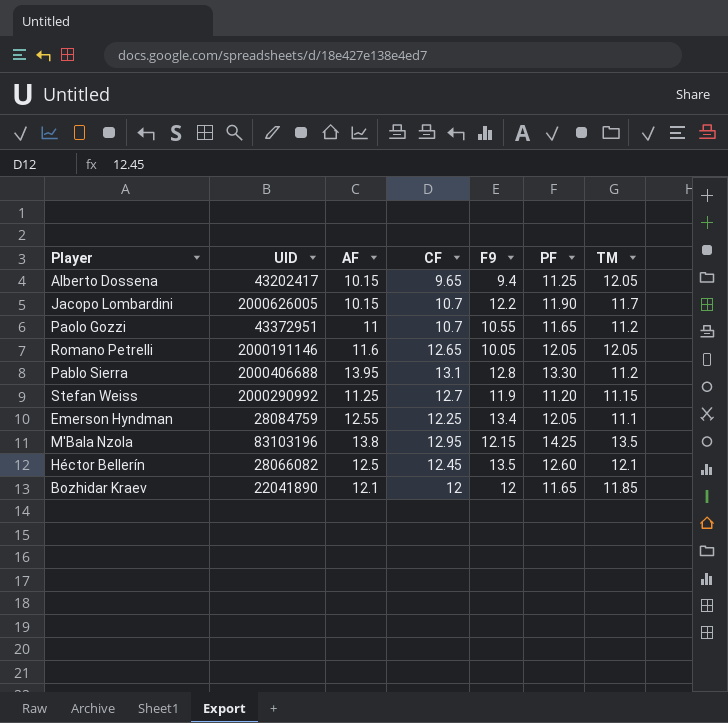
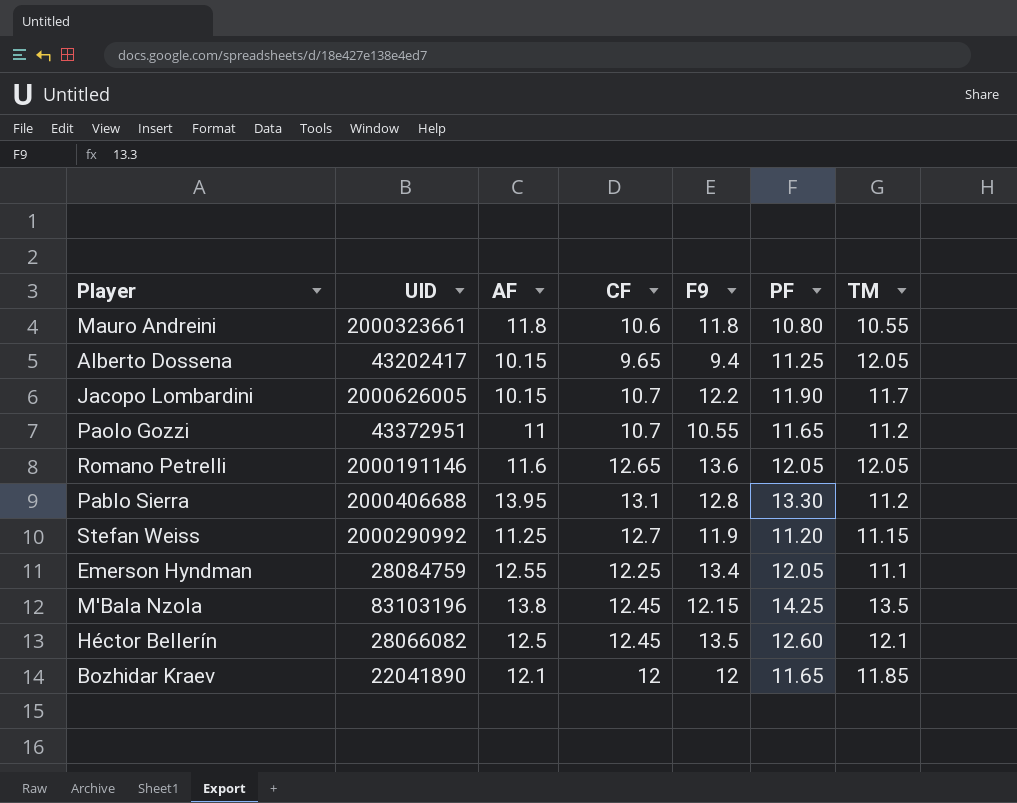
row Mauro Andreini: none -> 2000323661 | 11.8 | 10.6 | 11.8 | 10.80 | 10.55
Romano Petrelli | F9: 10.05 -> 13.6
M'Bala Nzola | CF: 12.95 -> 12.45

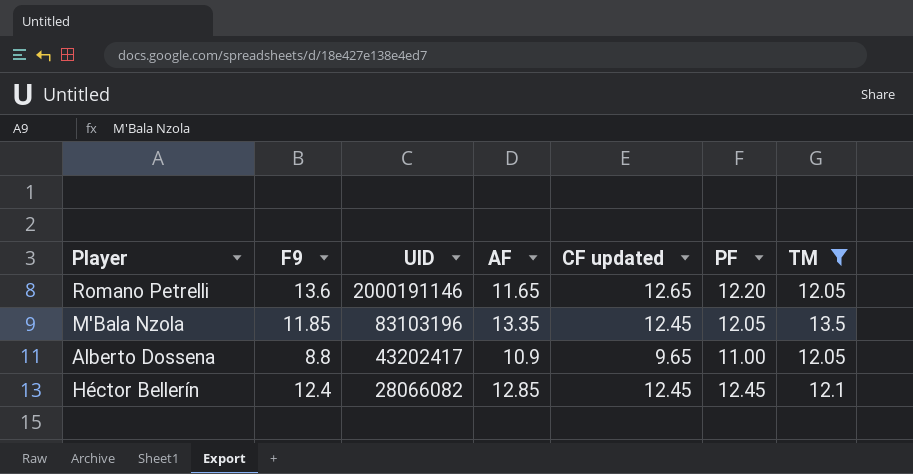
filter: none -> TM >= 12.05
row order: none -> UID descending
column F9 | position: 5 -> 2
column name: CF -> CF updated
Romano Petrelli | AF: 11.6 -> 11.65
Romano Petrelli | PF: 12.05 -> 12.20
M'Bala Nzola | F9: 12.15 -> 11.85
M'Bala Nzola | AF: 13.8 -> 13.35
M'Bala Nzola | PF: 14.25 -> 12.05
Alberto Dossena | F9: 9.4 -> 8.8
Alberto Dossena | AF: 10.15 -> 10.9
Alberto Dossena | PF: 11.25 -> 11.00
Héctor Bellerín | F9: 13.5 -> 12.4
Héctor Bellerín | AF: 12.5 -> 12.85
Héctor Bellerín | PF: 12.60 -> 12.45

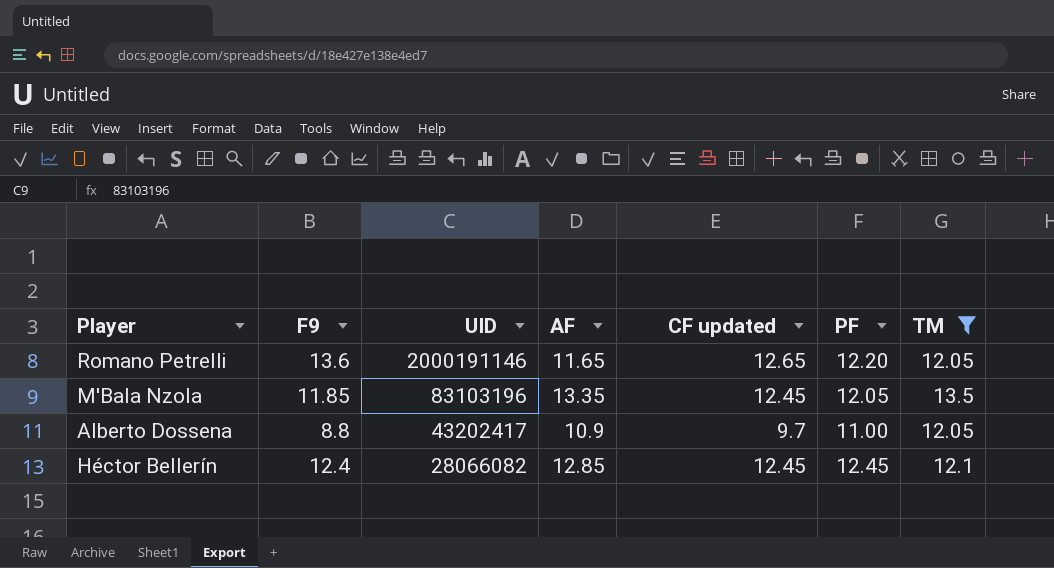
Alberto Dossena | CF updated: 9.65 -> 9.7

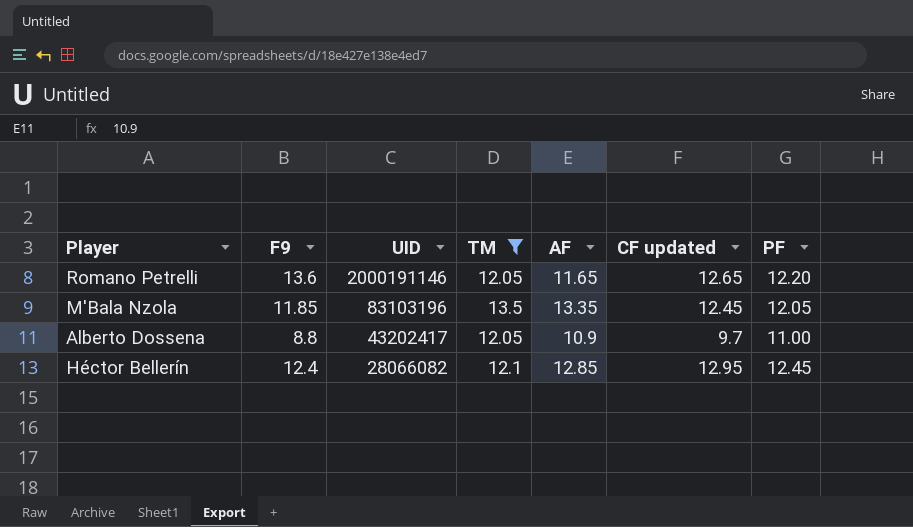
column TM | position: 7 -> 4
Héctor Bellerín | CF updated: 12.45 -> 12.95

